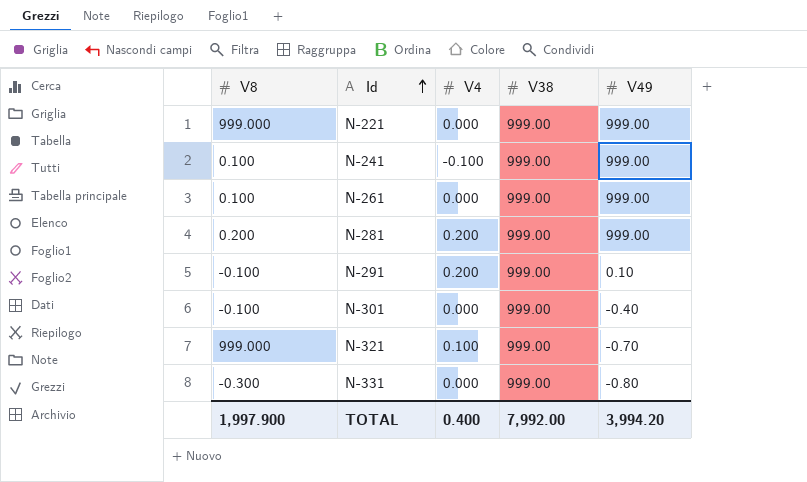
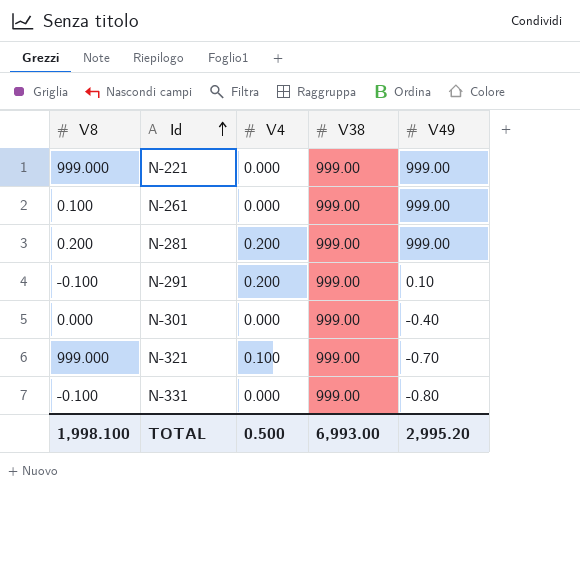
row N-241: 0.100 | -0.100 | 999.00 | 999.00 -> none
N-301 | V8: -0.100 -> 0.000
N-331 | V8: -0.300 -> -0.100
TOTAL | V8: 1,997.900 -> 1,998.100
TOTAL | V4: 0.400 -> 0.500
TOTAL | V38: 7,992.00 -> 6,993.00
TOTAL | V49: 3,994.20 -> 2,995.20

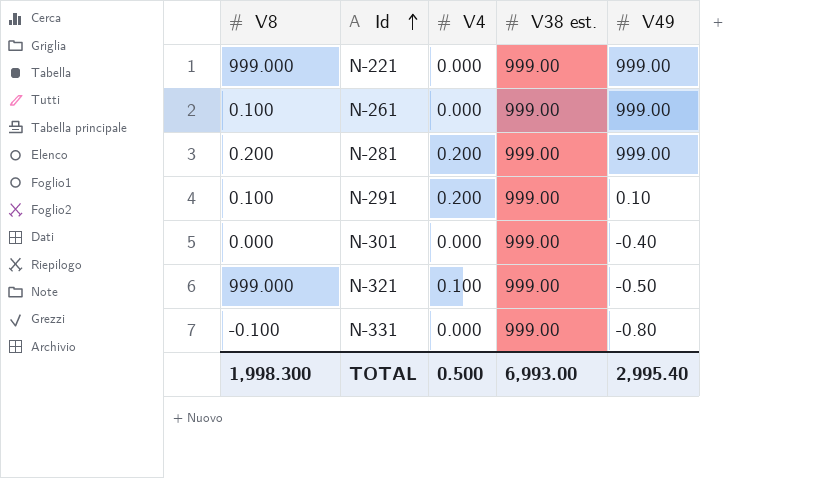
column name: V38 -> V38 est.
N-291 | V8: -0.100 -> 0.100
N-321 | V49: -0.70 -> -0.50
TOTAL | V8: 1,998.100 -> 1,998.300
TOTAL | V49: 2,995.20 -> 2,995.40

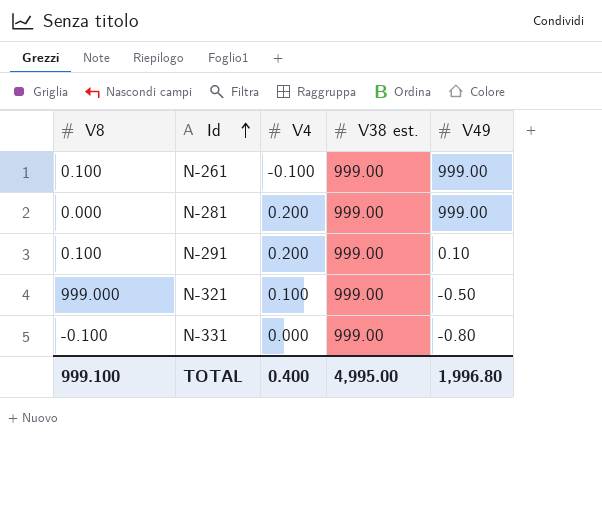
row N-221: 999.000 | 0.000 | 999.00 | 999.00 -> none
row N-301: 0.000 | 0.000 | 999.00 | -0.40 -> none
N-261 | V4: 0.000 -> -0.100
N-281 | V8: 0.200 -> 0.000
TOTAL | V8: 1,998.300 -> 999.100
TOTAL | V4: 0.500 -> 0.400
TOTAL | V38 est.: 6,993.00 -> 4,995.00
TOTAL | V49: 2,995.40 -> 1,996.80

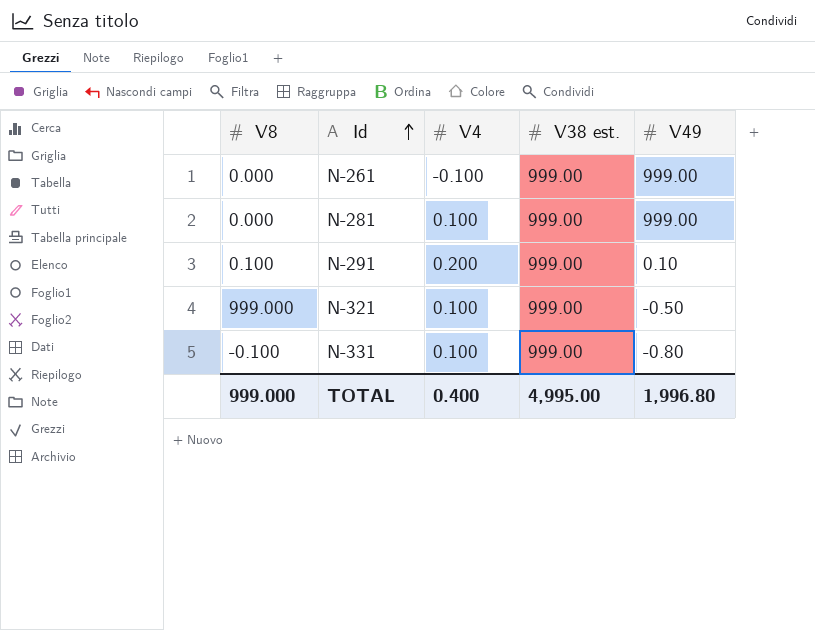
N-261 | V8: 0.100 -> 0.000
N-281 | V4: 0.200 -> 0.100
N-331 | V4: 0.000 -> 0.100
TOTAL | V8: 999.100 -> 999.000

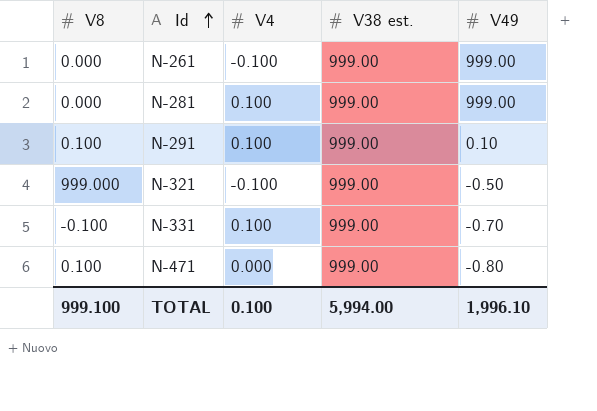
N-291 | V4: 0.200 -> 0.100
N-321 | V4: 0.100 -> -0.100
N-331 | V49: -0.80 -> -0.70
row N-471: none -> 0.100 | 0.000 | 999.00 | -0.80
TOTAL | V8: 999.000 -> 999.100
TOTAL | V4: 0.400 -> 0.100
TOTAL | V38 est.: 4,995.00 -> 5,994.00
TOTAL | V49: 1,996.80 -> 1,996.10

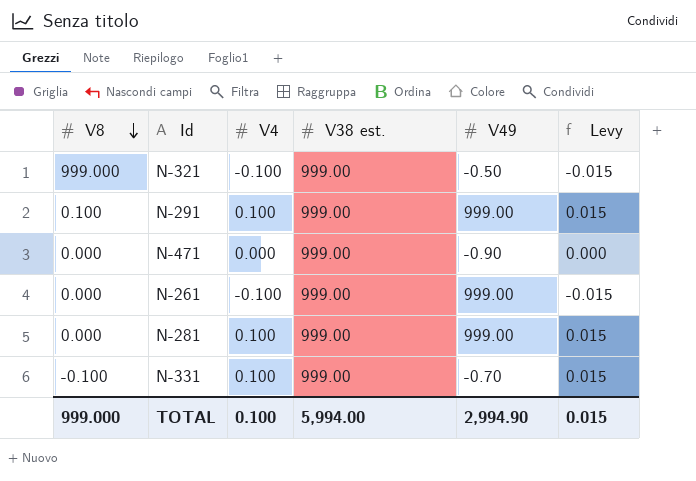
row order: Id ascending -> V8 descending
column Levy | formula: none -> [V4] * 0.15
N-291 | V49: 0.10 -> 999.00
N-471 | V8: 0.100 -> 0.000
N-471 | V49: -0.80 -> -0.90
TOTAL | V8: 999.100 -> 999.000
TOTAL | V49: 1,996.10 -> 2,994.90

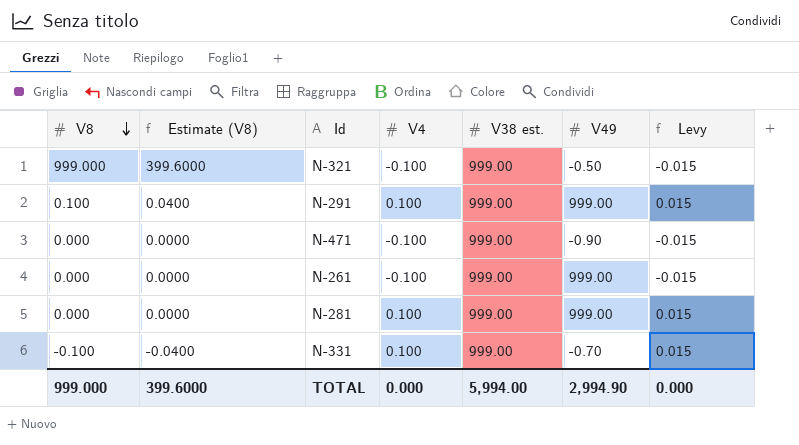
column Estimate (V8) | formula: none -> [V8] * 0.4
N-471 | V4: 0.000 -> -0.100
N-471 | Levy: 0.000 -> -0.015
TOTAL | V4: 0.100 -> 0.000
TOTAL | Levy: 0.015 -> 0.000

